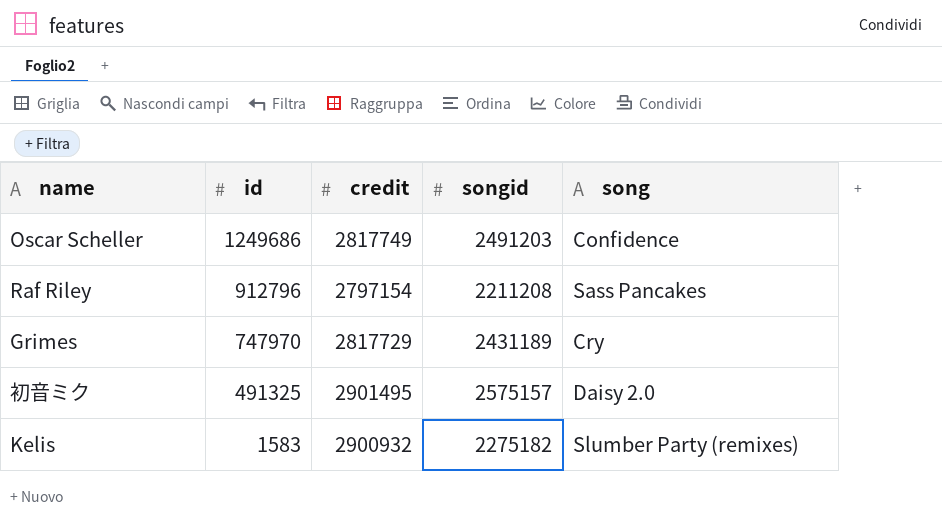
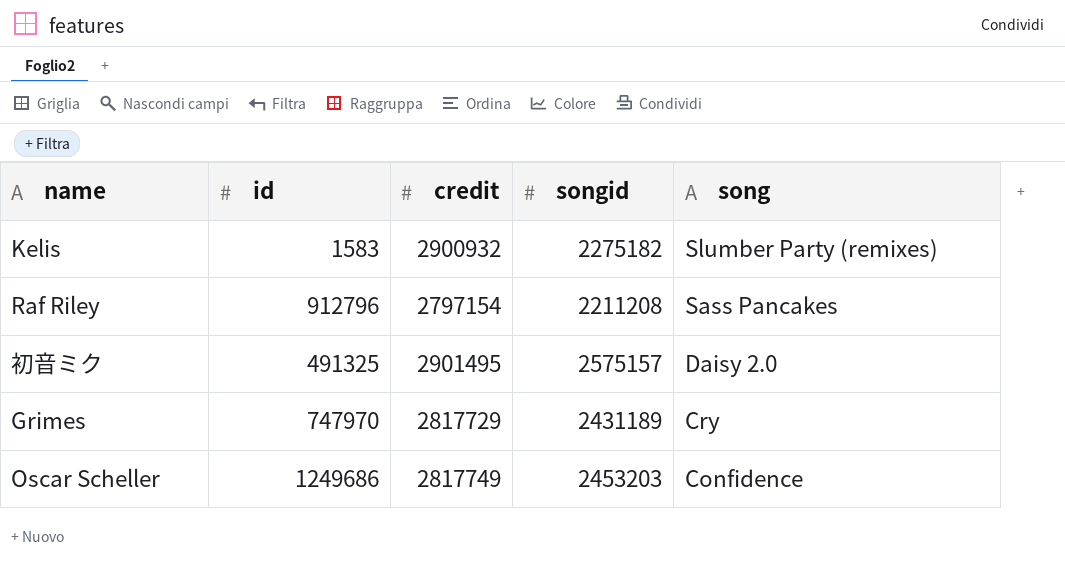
row order: id descending -> song descending
Oscar Scheller | songid: 2491203 -> 2453203

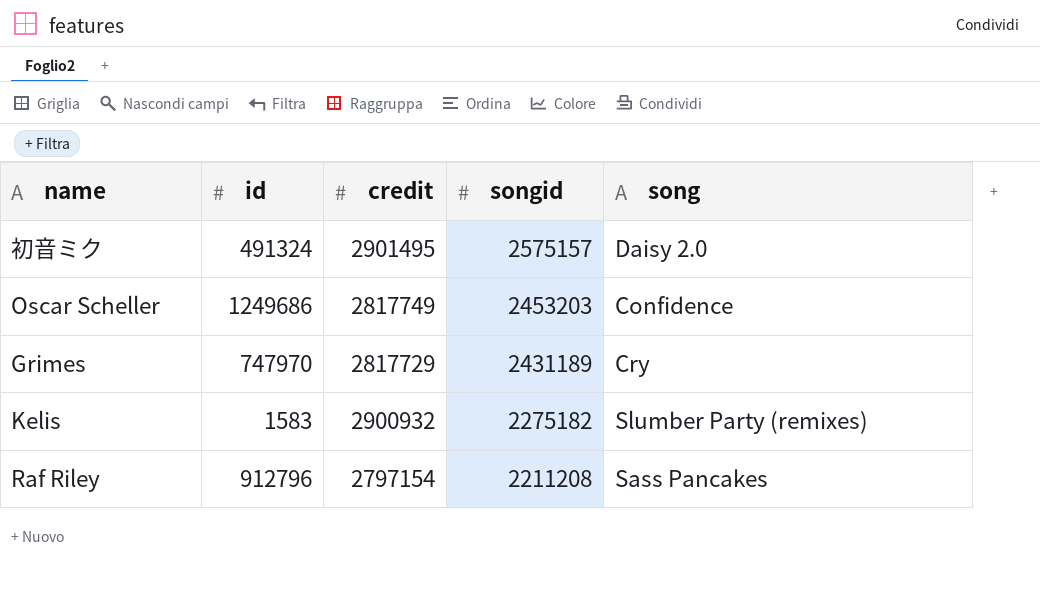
row order: song descending -> songid descending
初音ミク | id: 491325 -> 491324

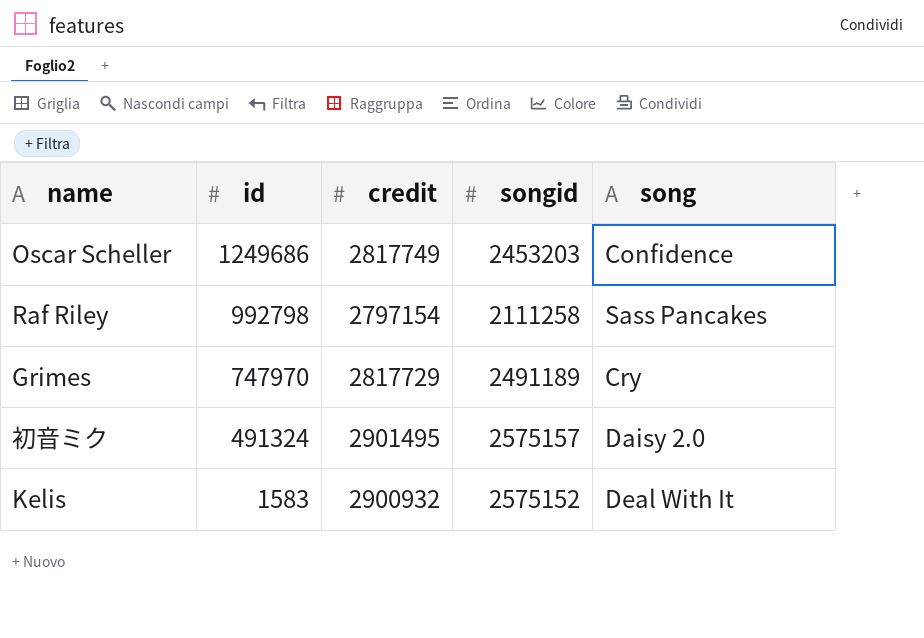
row order: songid descending -> id descending
Raf Riley | id: 912796 -> 992798
Raf Riley | songid: 2211208 -> 2111258
Grimes | songid: 2431189 -> 2491189
Kelis | songid: 2275182 -> 2575152
Kelis | song: Slumber Party (remixes) -> Deal With It

